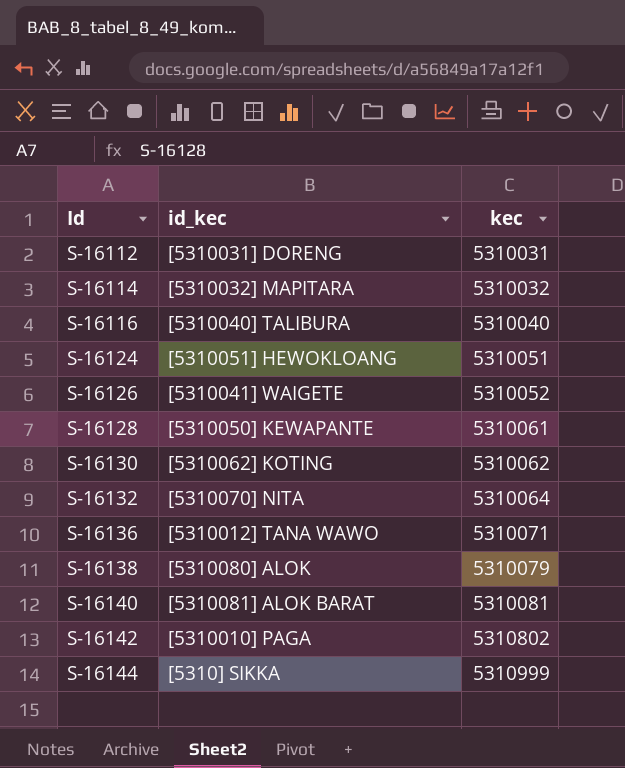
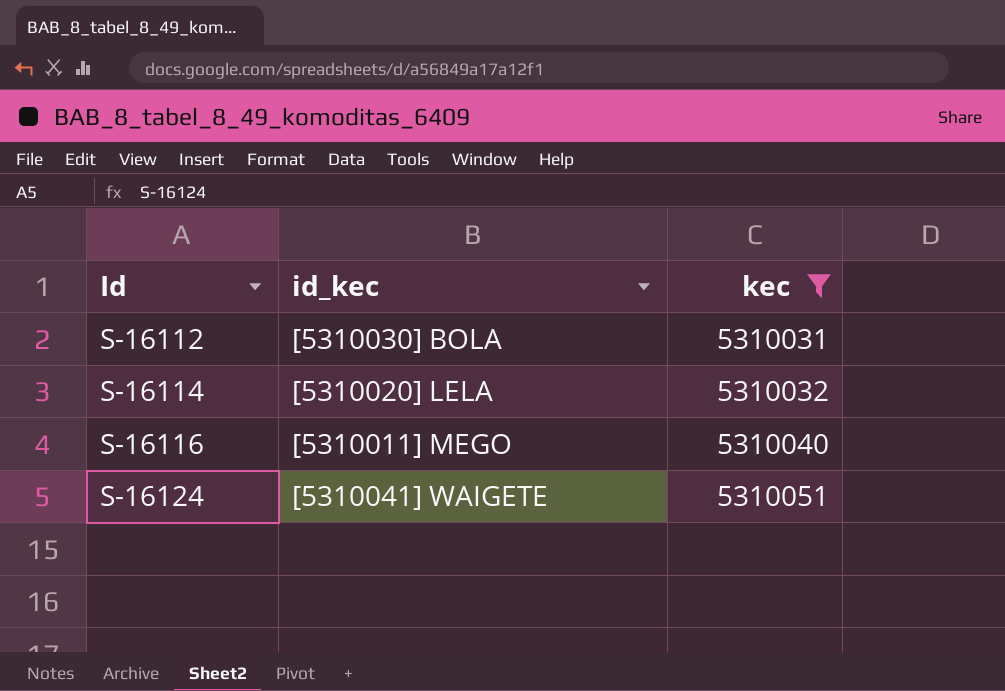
filter: none -> kec <= 5310051
S-16112 | id_kec: [5310031] DORENG -> [5310030] BOLA
S-16114 | id_kec: [5310032] MAPITARA -> [5310020] LELA
S-16116 | id_kec: [5310040] TALIBURA -> [5310011] MEGO
S-16124 | id_kec: [5310051] HEWOKLOANG -> [5310041] WAIGETE

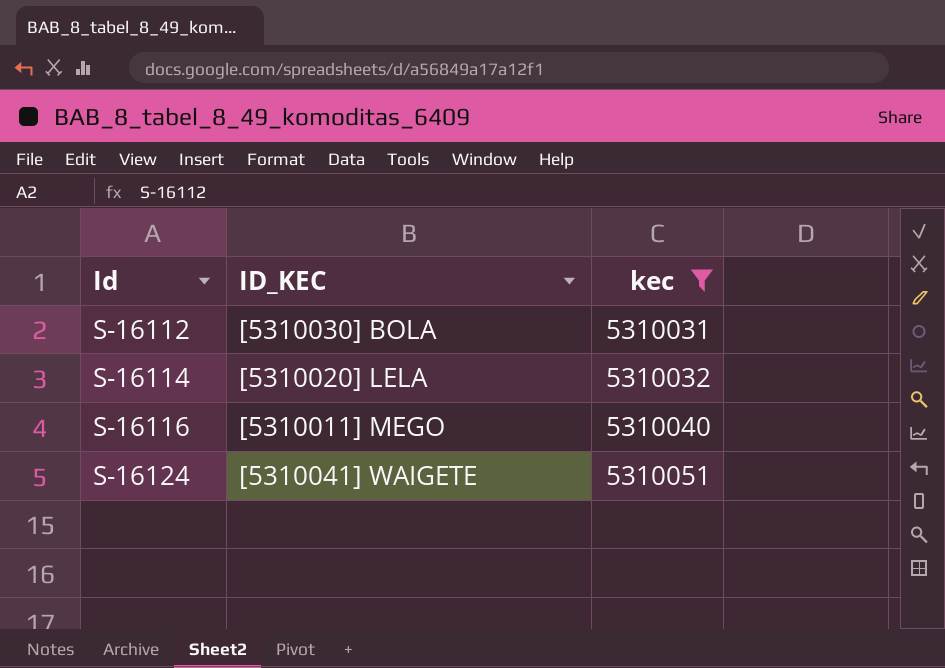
column name: id_kec -> ID_KEC

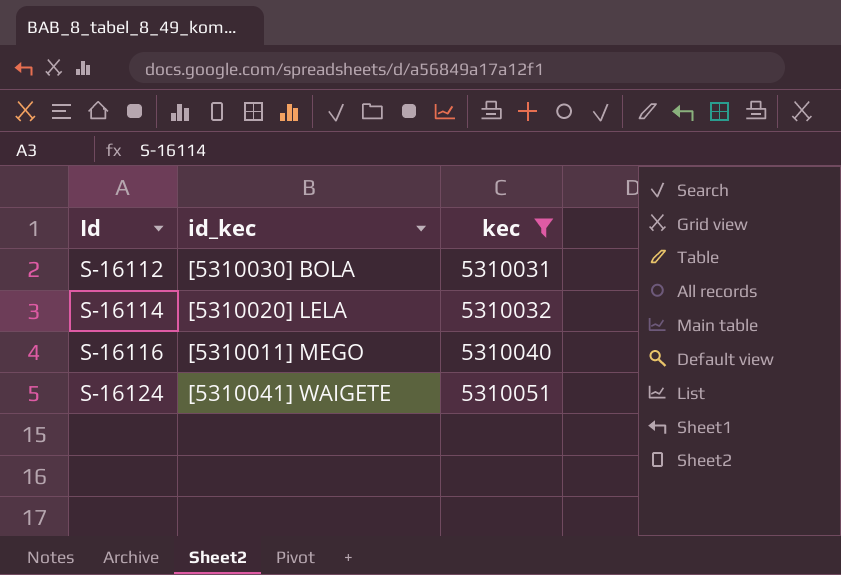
column name: ID_KEC -> id_kec

